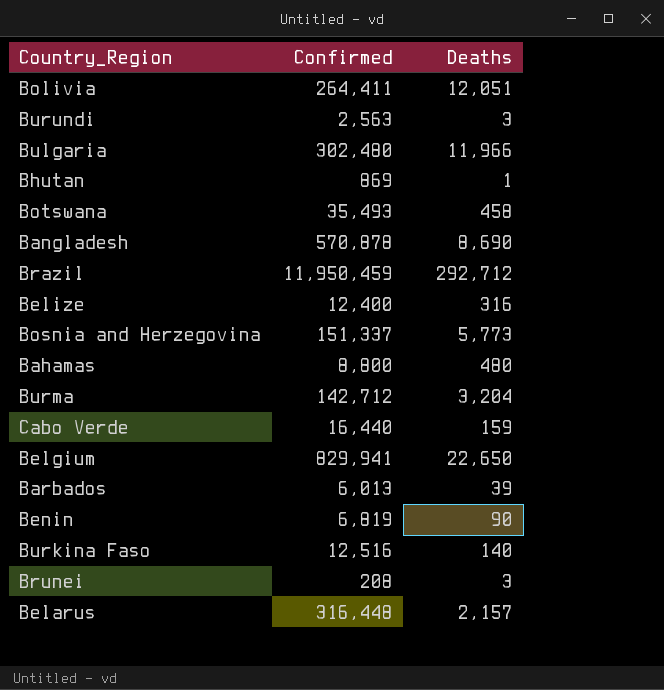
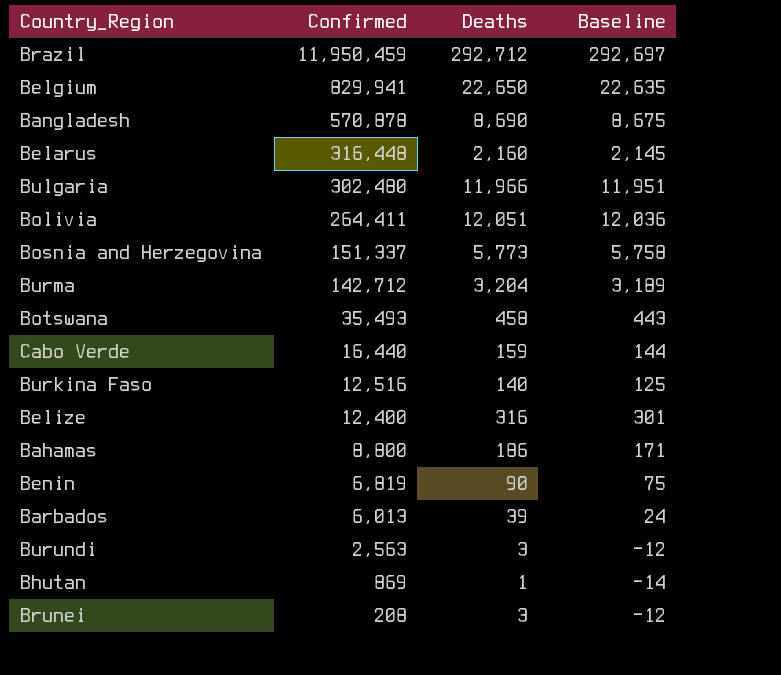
row order: none -> Confirmed descending
column Baseline | formula: none -> [Deaths] - 15
Belarus | Deaths: 2,157 -> 2,160
Bahamas | Deaths: 480 -> 186

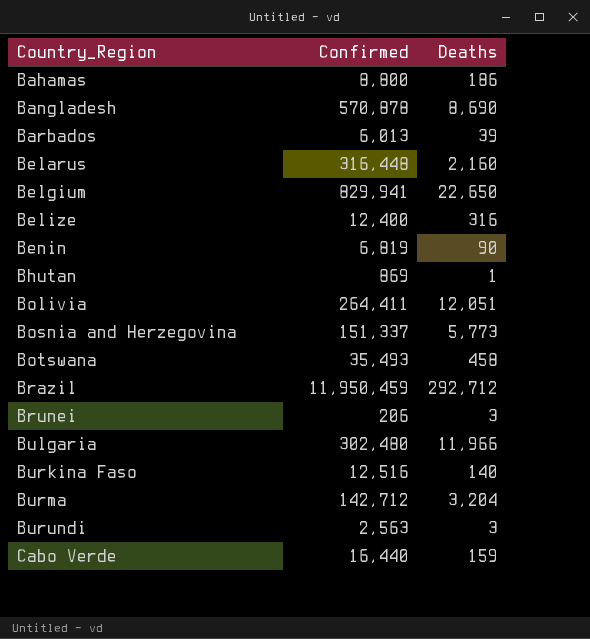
row order: Confirmed descending -> Country_Region ascending
column Baseline | formula: [Deaths] - 15 -> none
Brunei | Confirmed: 208 -> 206

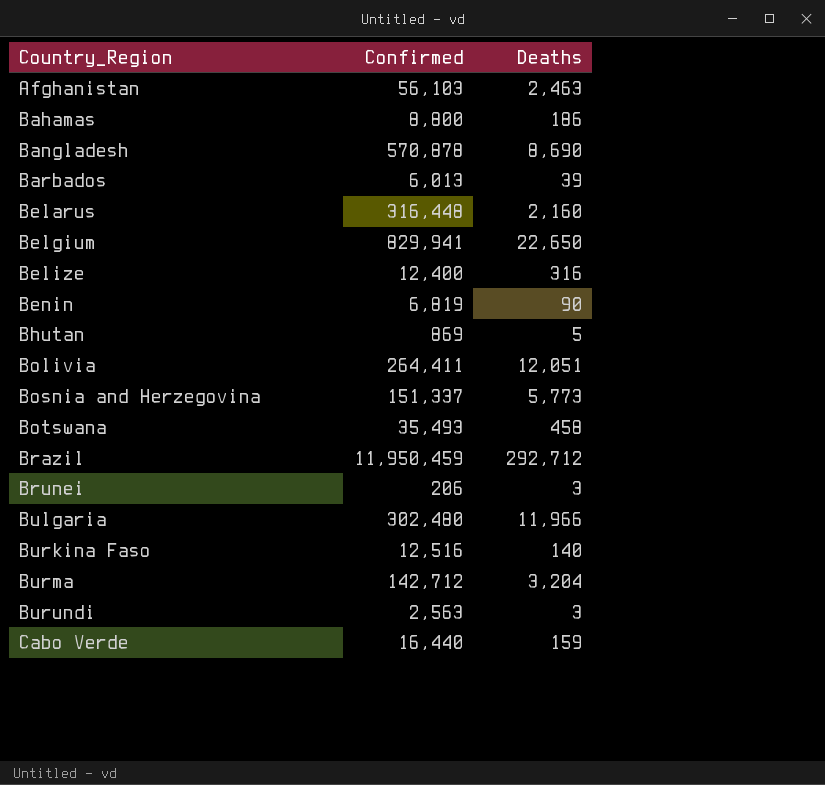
row Afghanistan: none -> 56,103 | 2,463
Bhutan | Deaths: 1 -> 5

